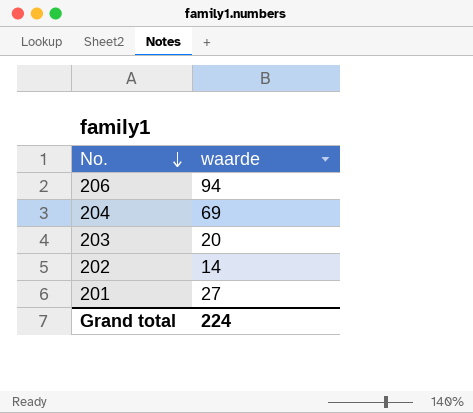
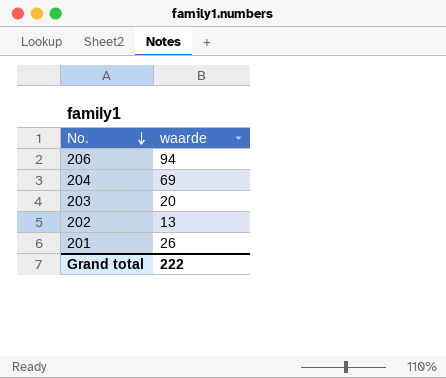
202 | waarde: 14 -> 13
201 | waarde: 27 -> 26
Grand total | waarde: 224 -> 222

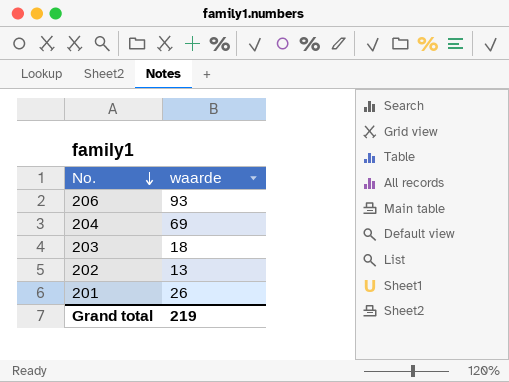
206 | waarde: 94 -> 93
203 | waarde: 20 -> 18
Grand total | waarde: 222 -> 219

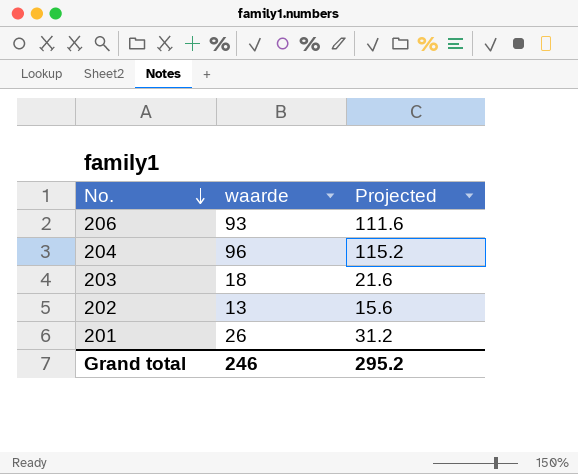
column Projected | formula: none -> [waarde] * 1.2
204 | waarde: 69 -> 96
Grand total | waarde: 219 -> 246

